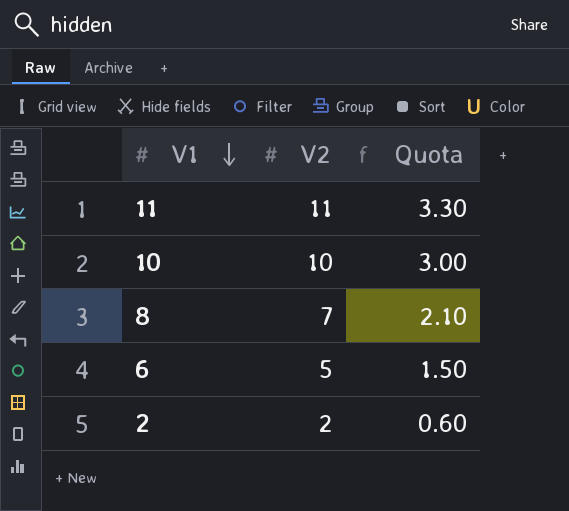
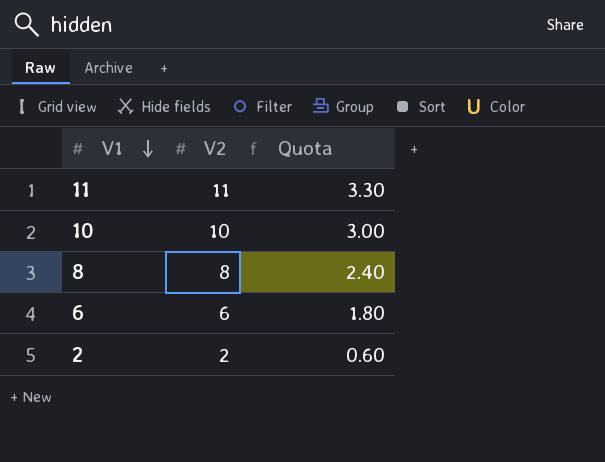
8 | V2: 7 -> 8
8 | Quota: 2.10 -> 2.40
6 | V2: 5 -> 6
6 | Quota: 1.50 -> 1.80

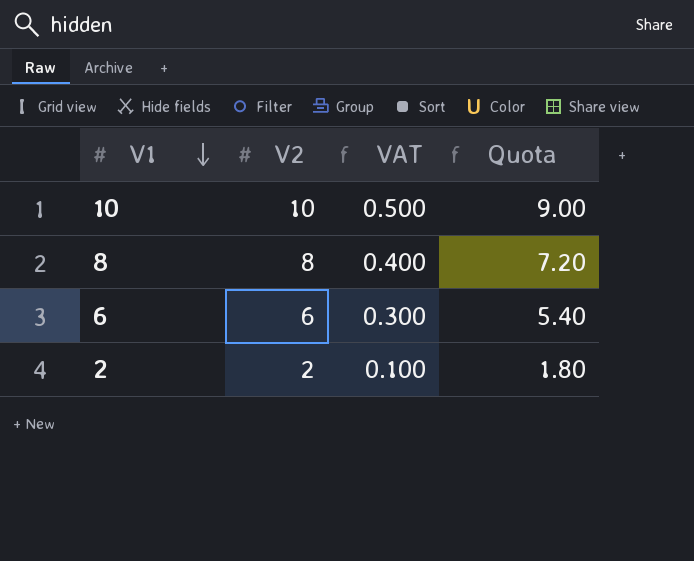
column VAT | formula: none -> [V2] * 0.05
column Quota | formula: [V2] * 0.3 -> [V2] * 0.9
row 11: 11 | 3.30 -> none

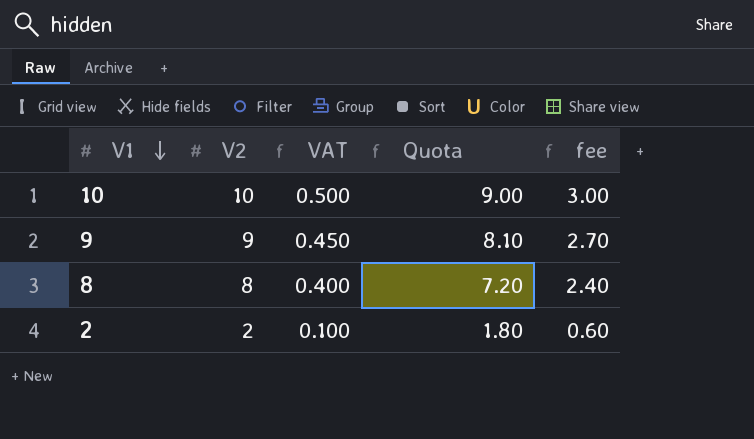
column fee | formula: none -> [V2] * 0.3
row 6: 6 | 0.300 | 5.40 -> none
row 9: none -> 9 | 0.450 | 8.10 | 2.70

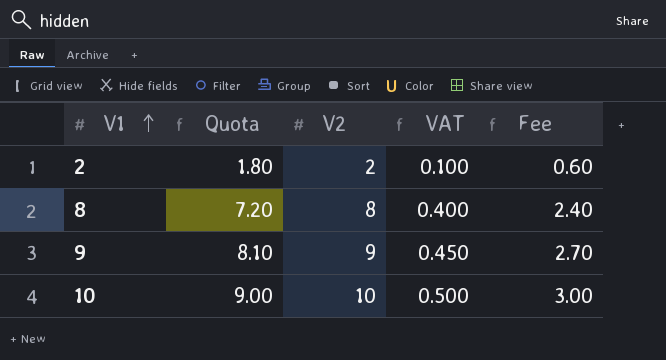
row order: V1 descending -> V1 ascending
column Quota | position: 4 -> 2
column name: fee -> Fee

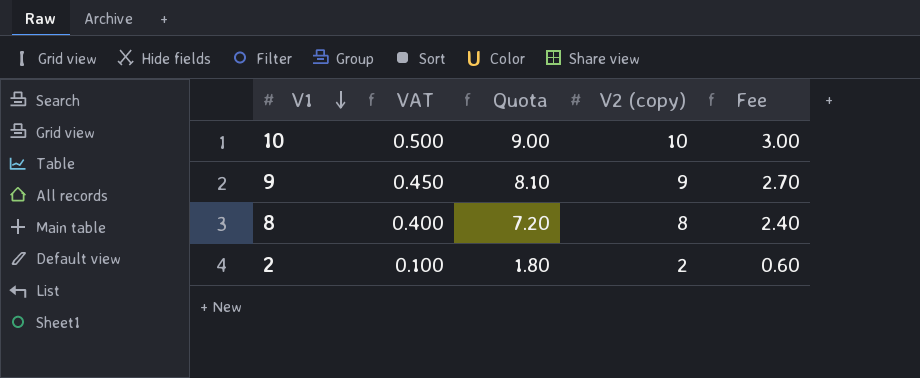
row order: V1 ascending -> V1 descending
column VAT | position: 4 -> 2
column name: V2 -> V2 (copy)

